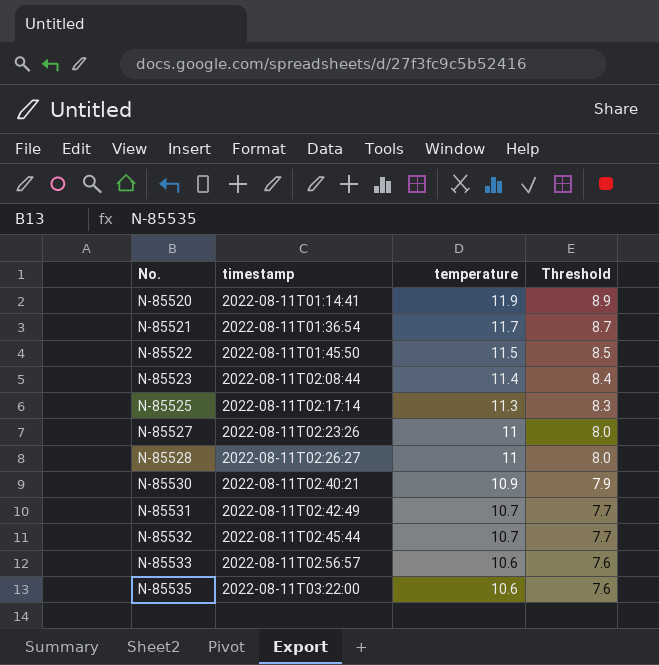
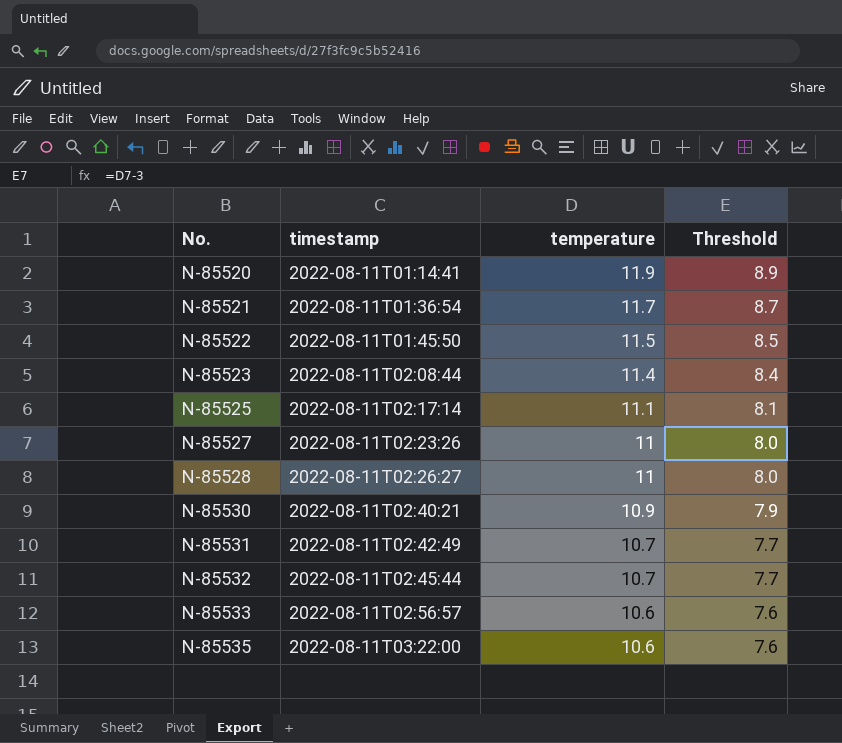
N-85525 | temperature: 11.3 -> 11.1
N-85525 | Threshold: 8.3 -> 8.1

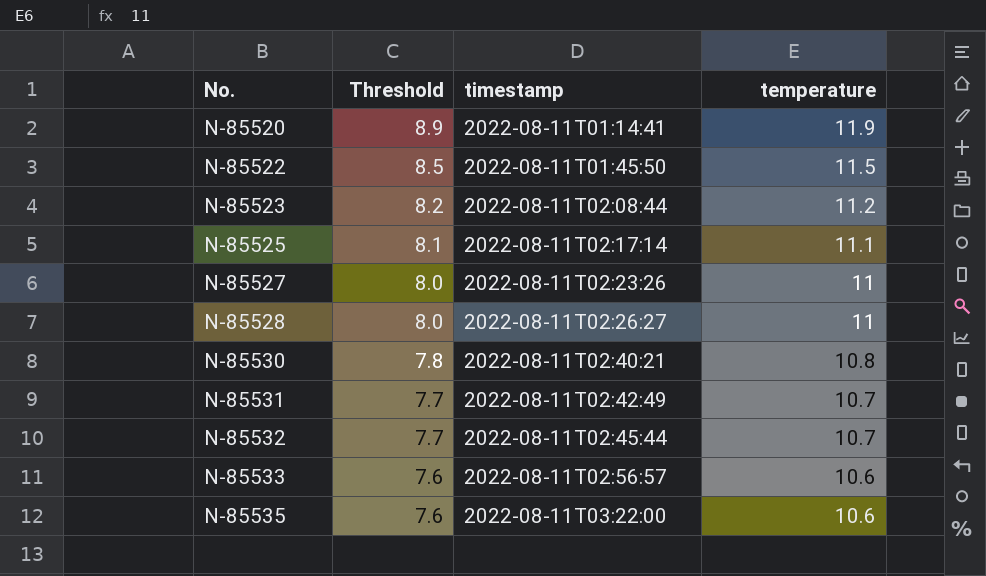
column Threshold | position: 4 -> 2
row N-85521: 2022-08-11T01:36:54 | 11.7 | 8.7 -> none
N-85523 | Threshold: 8.4 -> 8.2
N-85523 | temperature: 11.4 -> 11.2
N-85530 | Threshold: 7.9 -> 7.8
N-85530 | temperature: 10.9 -> 10.8

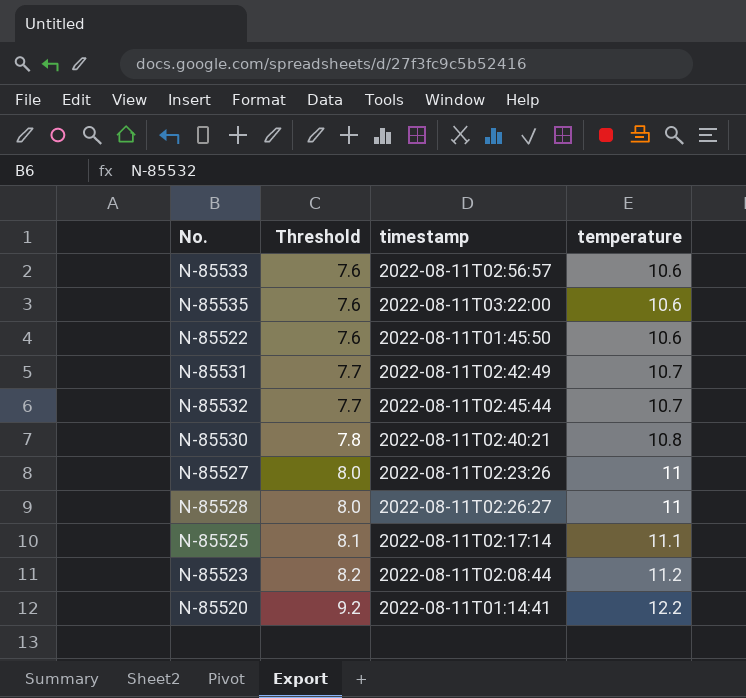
row order: No. ascending -> Threshold ascending
N-85522 | Threshold: 8.5 -> 7.6
N-85522 | temperature: 11.5 -> 10.6
N-85520 | Threshold: 8.9 -> 9.2
N-85520 | temperature: 11.9 -> 12.2

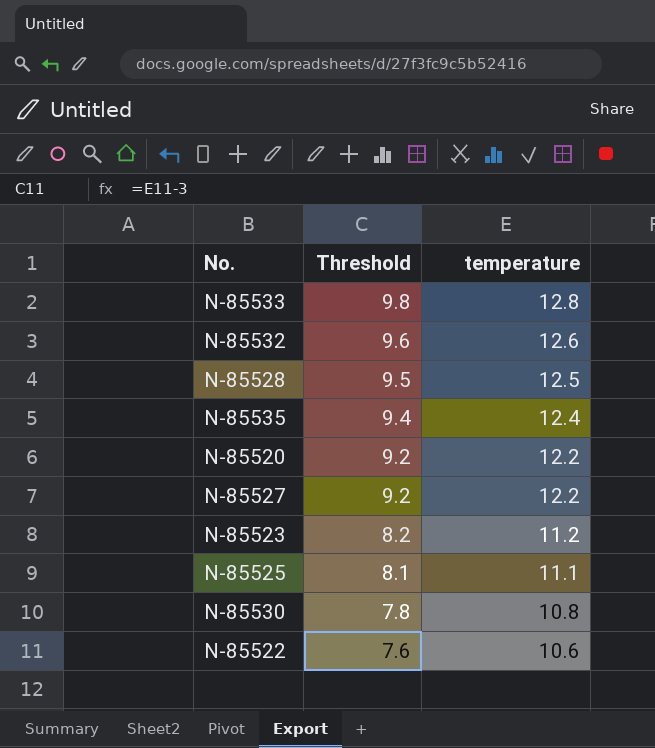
row order: Threshold ascending -> Threshold descending
column timestamp | position: 3 -> none
row N-85531: 7.7 | 2022-08-11T02:42:49 | 10.7 -> none
N-85533 | Threshold: 7.6 -> 9.8
N-85533 | temperature: 10.6 -> 12.8
N-85532 | Threshold: 7.7 -> 9.6
N-85532 | temperature: 10.7 -> 12.6
N-85528 | Threshold: 8.0 -> 9.5
N-85528 | temperature: 11 -> 12.5
N-85535 | Threshold: 7.6 -> 9.4
N-85535 | temperature: 10.6 -> 12.4
N-85527 | Threshold: 8.0 -> 9.2
N-85527 | temperature: 11 -> 12.2

